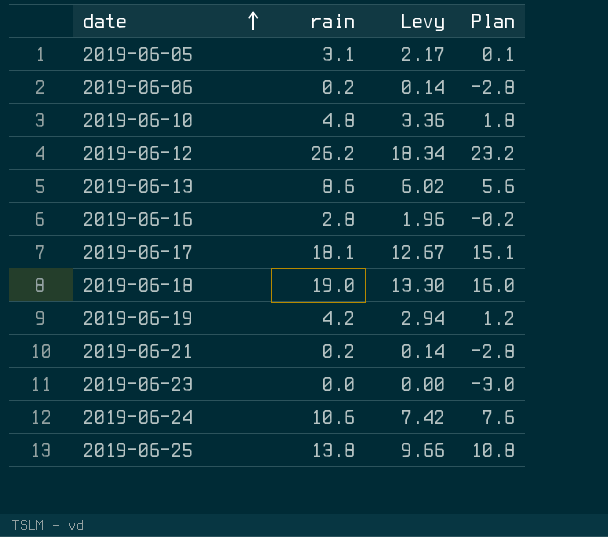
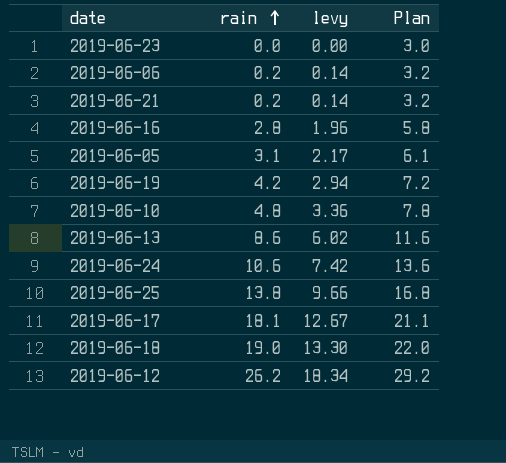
row order: date ascending -> rain ascending
column name: Levy -> levy
column Plan | formula: [rain] - 3 -> [rain] + 3

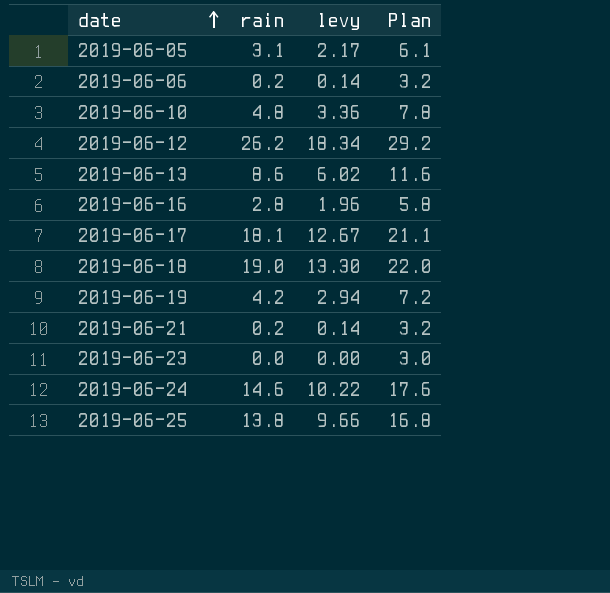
row order: rain ascending -> date ascending
2019-06-24 | rain: 10.6 -> 14.6
2019-06-24 | levy: 7.42 -> 10.22
2019-06-24 | Plan: 13.6 -> 17.6

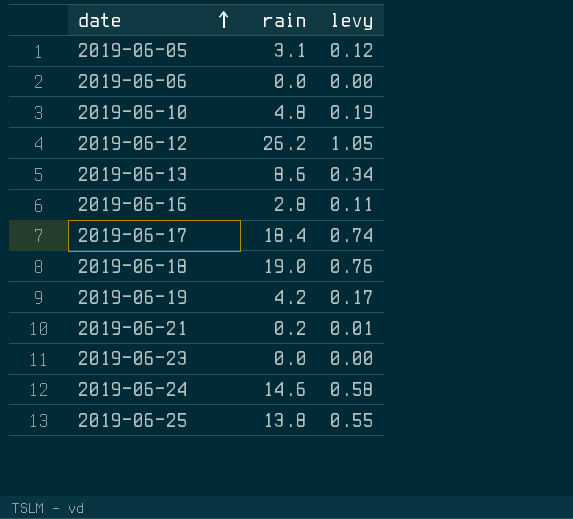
column Plan | formula: [rain] + 3 -> none
column levy | formula: [rain] * 0.7 -> [rain] * 0.04
2019-06-06 | rain: 0.2 -> 0.0
2019-06-17 | rain: 18.1 -> 18.4

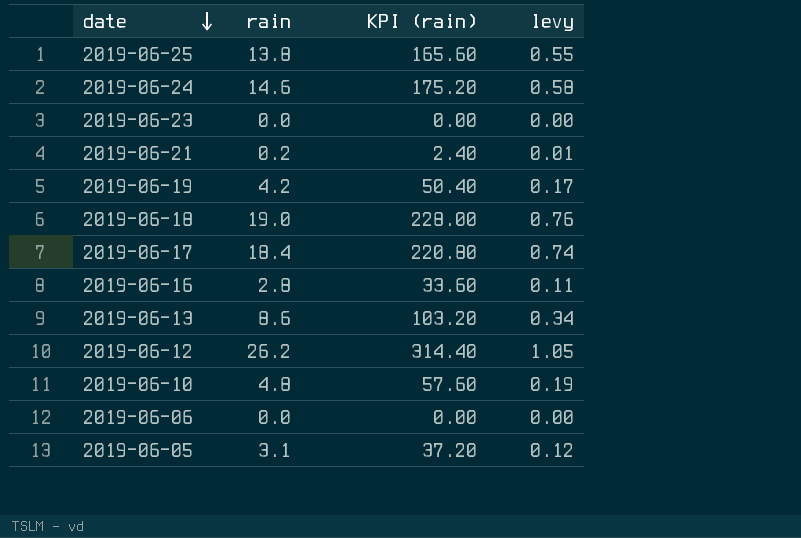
row order: date ascending -> date descending
column KPI (rain) | formula: none -> [rain] * 12

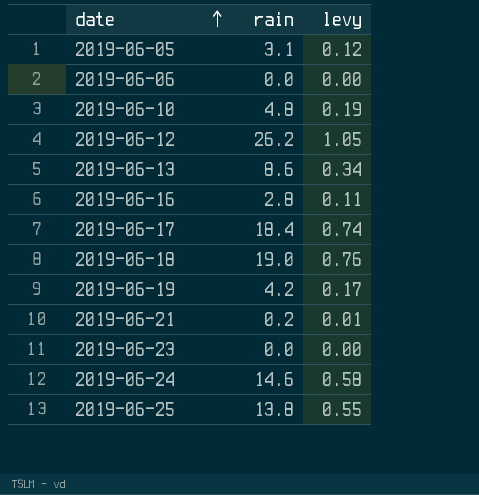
row order: date descending -> date ascending
column KPI (rain) | formula: [rain] * 12 -> none

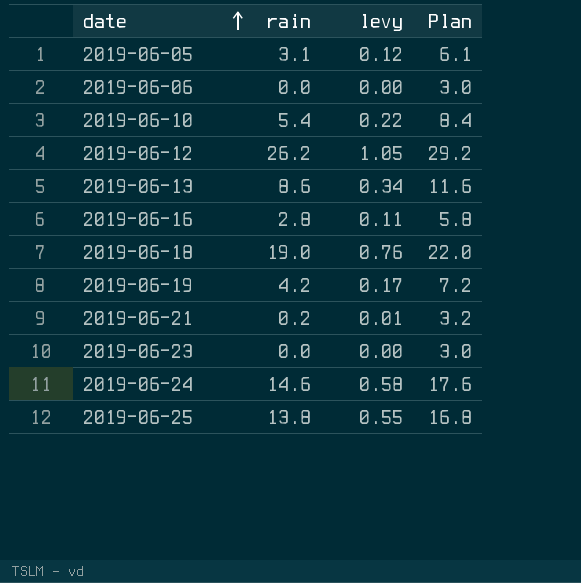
column Plan | formula: none -> [rain] + 3
row 2019-06-17: 18.4 | 0.74 -> none
2019-06-10 | rain: 4.8 -> 5.4
2019-06-10 | levy: 0.19 -> 0.22

